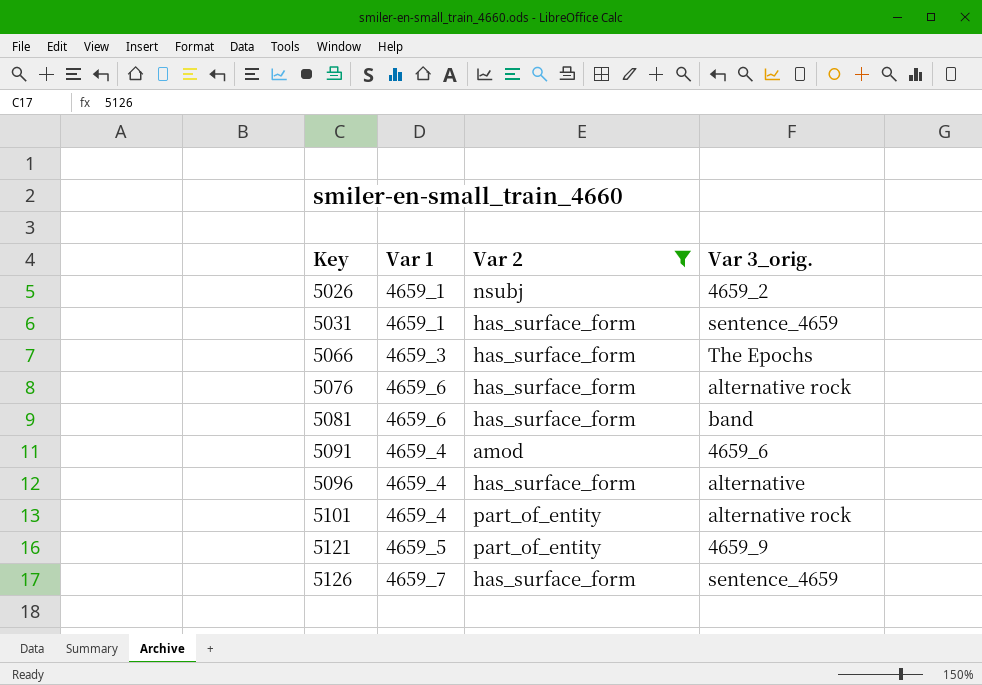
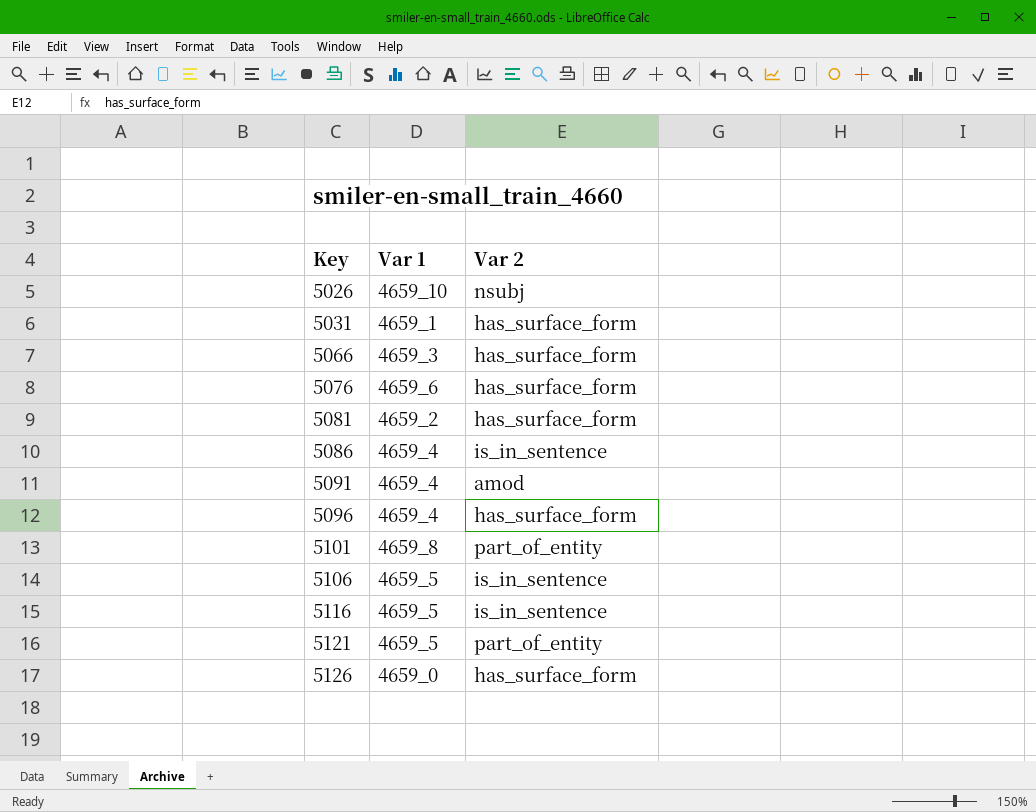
filter: Var 2 != is_in_sentence -> none
column Var 3_orig. | position: 4 -> none
5026 | Var 1: 4659_1 -> 4659_10
5081 | Var 1: 4659_6 -> 4659_2
5101 | Var 1: 4659_4 -> 4659_8
5126 | Var 1: 4659_7 -> 4659_0

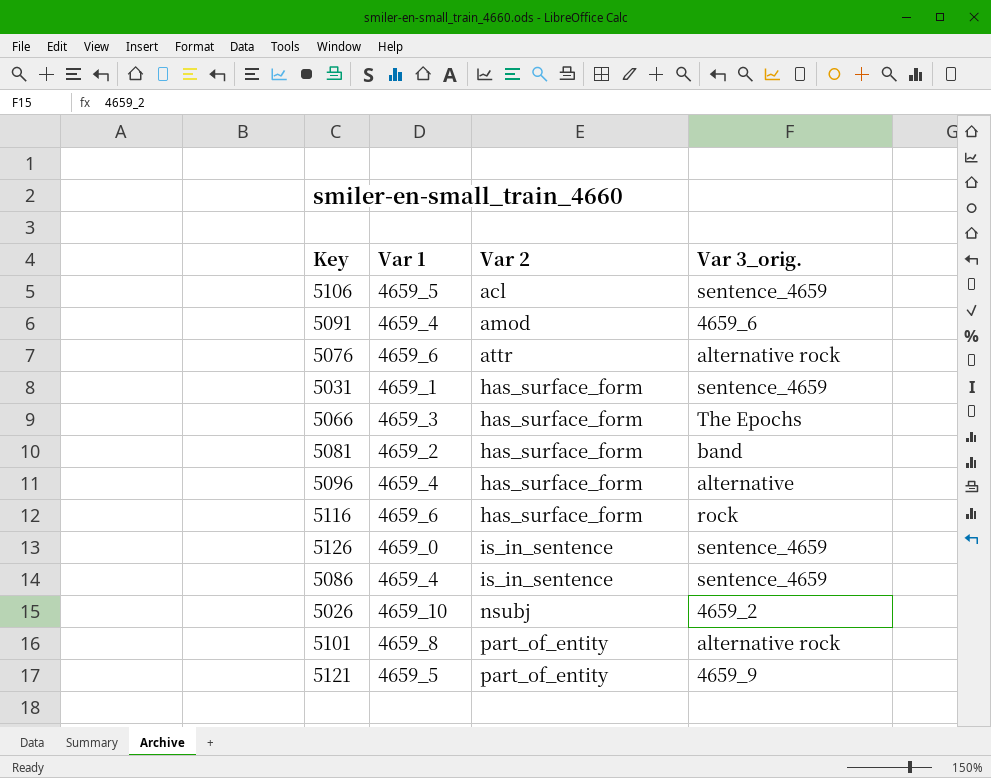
row order: Key ascending -> Var 2 ascending
column Var 3_orig. | position: none -> 4
5106 | Var 2: is_in_sentence -> acl
5076 | Var 2: has_surface_form -> attr
5116 | Var 1: 4659_5 -> 4659_6
5116 | Var 2: is_in_sentence -> has_surface_form
5126 | Var 2: has_surface_form -> is_in_sentence

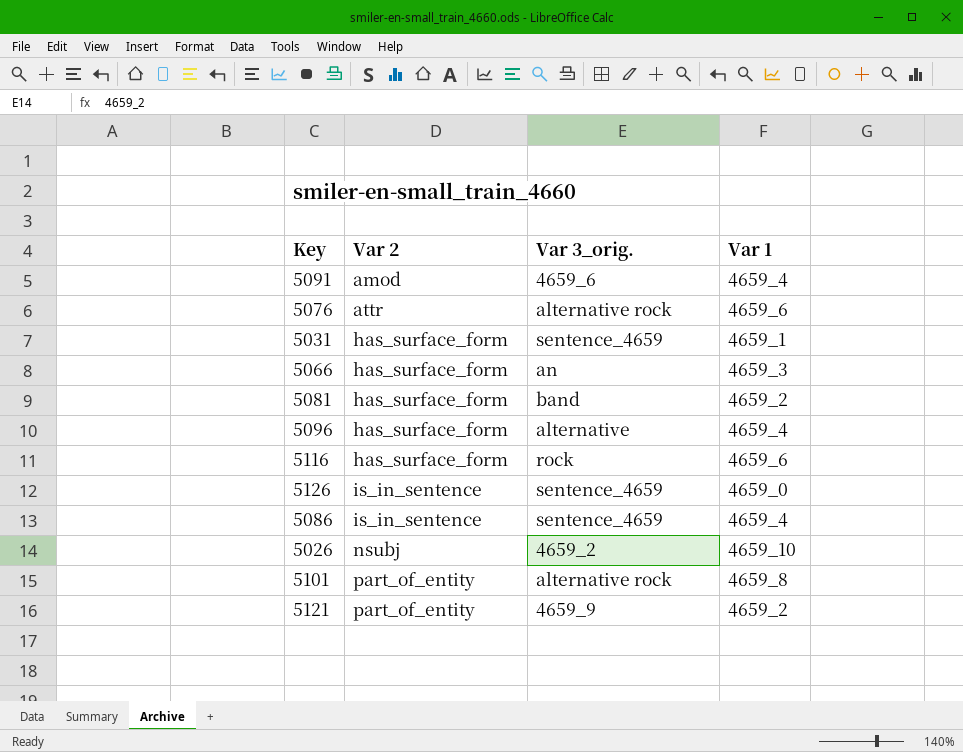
column Var 1 | position: 2 -> 4
row 5106: 4659_5 | acl | sentence_4659 -> none
5066 | Var 3_orig.: The Epochs -> an
5121 | Var 1: 4659_5 -> 4659_2

